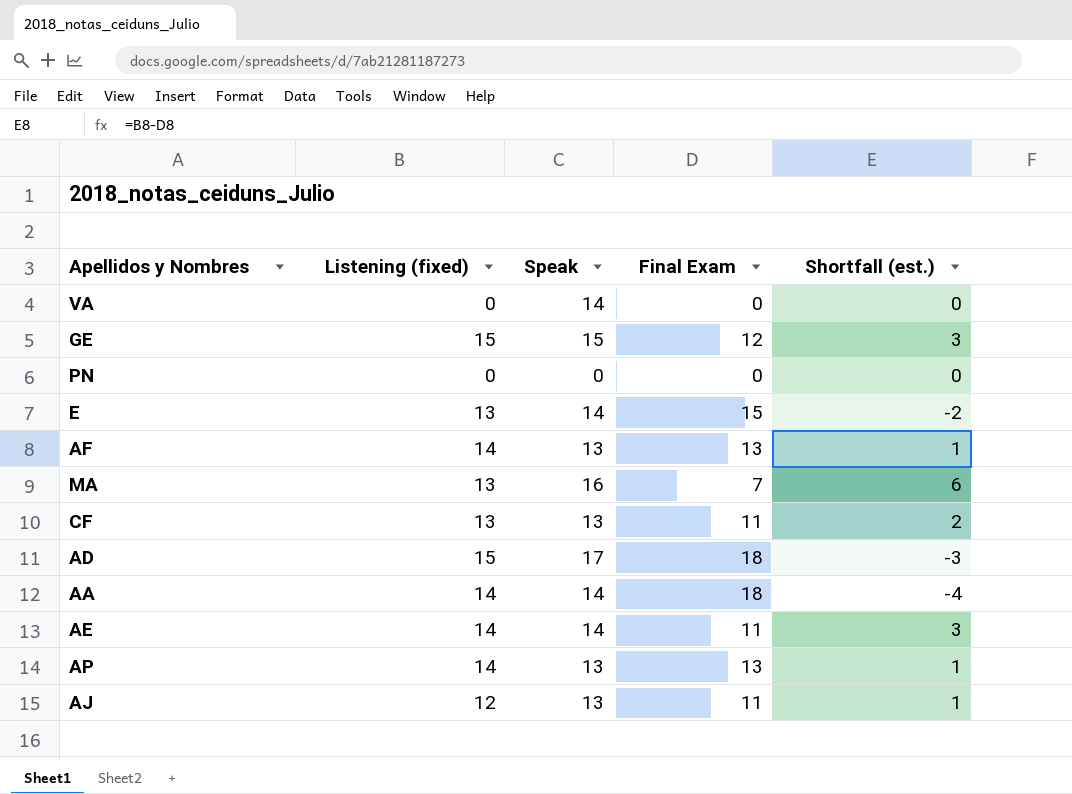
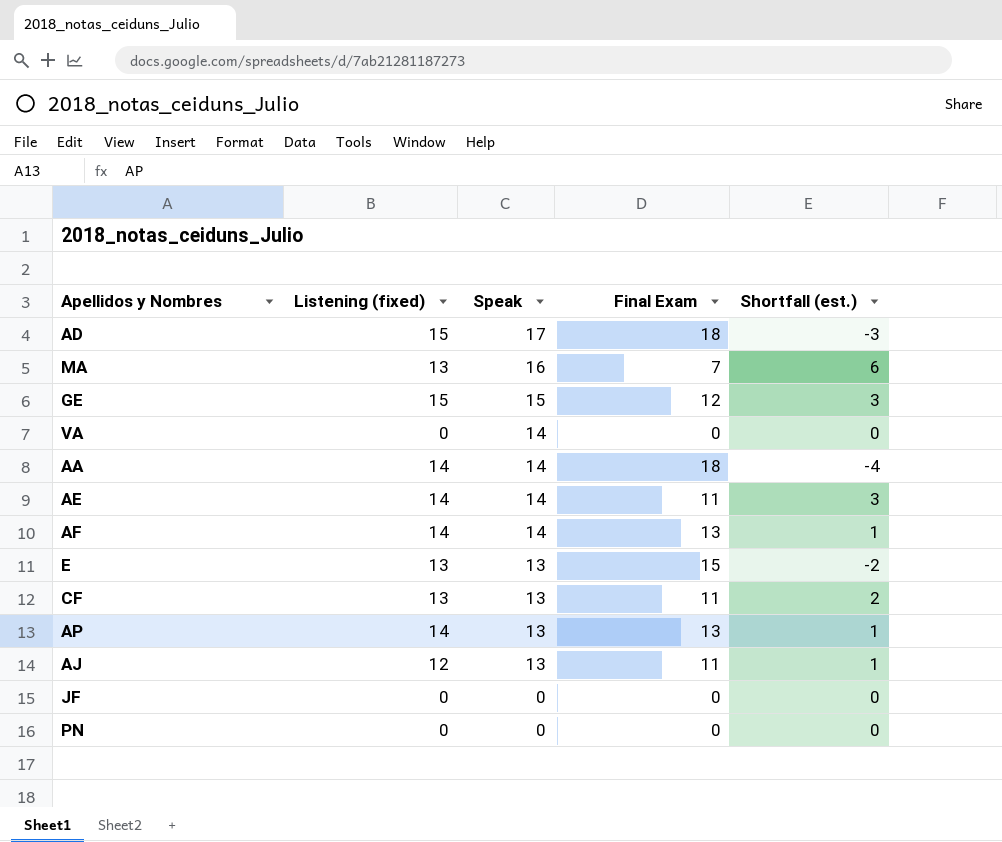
row order: none -> Speak descending
AF | Speak: 13 -> 14
E | Speak: 14 -> 13
row JF: none -> 0 | 0 | 0 | 0

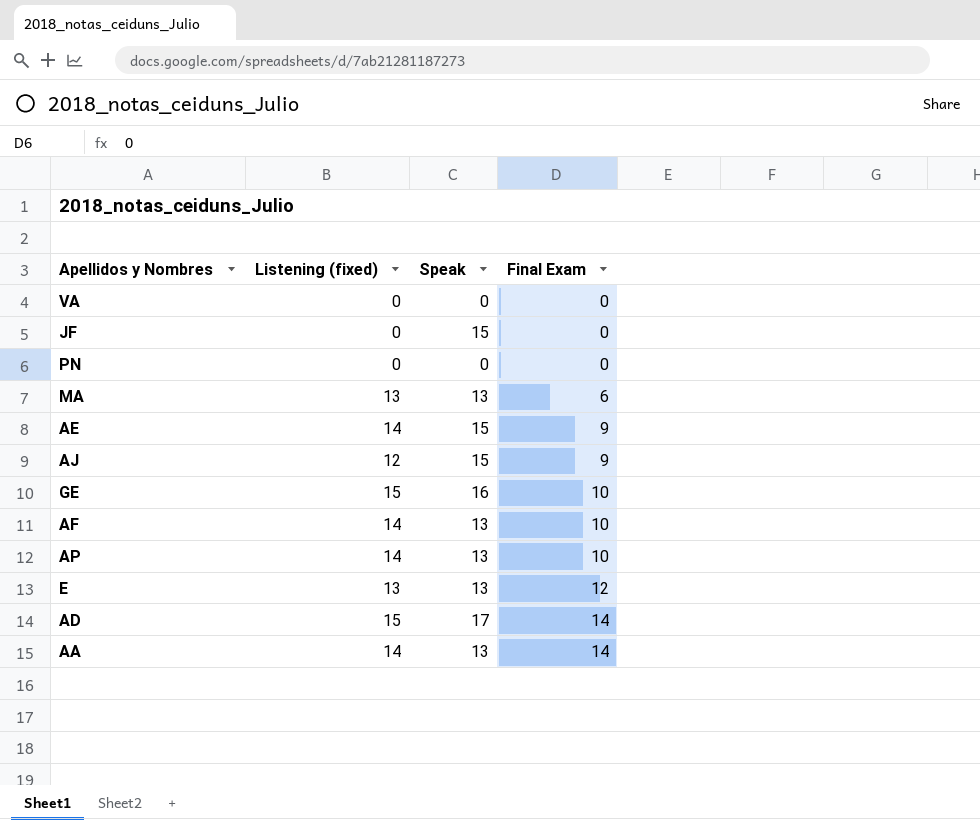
row order: Speak descending -> Final Exam ascending
column Shortfall (est.) | formula: [Listening (fixed)] - [Final Exam] -> none
row CF: 13 | 13 | 11 | 2 -> none
VA | Speak: 14 -> 0
JF | Speak: 0 -> 15
MA | Speak: 16 -> 13
MA | Final Exam: 7 -> 6
AE | Speak: 14 -> 15
AE | Final Exam: 11 -> 9
AJ | Speak: 13 -> 15
AJ | Final Exam: 11 -> 9
GE | Speak: 15 -> 16
GE | Final Exam: 12 -> 10
AF | Speak: 14 -> 13
AF | Final Exam: 13 -> 10
AP | Final Exam: 13 -> 10
E | Final Exam: 15 -> 12
AD | Final Exam: 18 -> 14
AA | Speak: 14 -> 13
AA | Final Exam: 18 -> 14

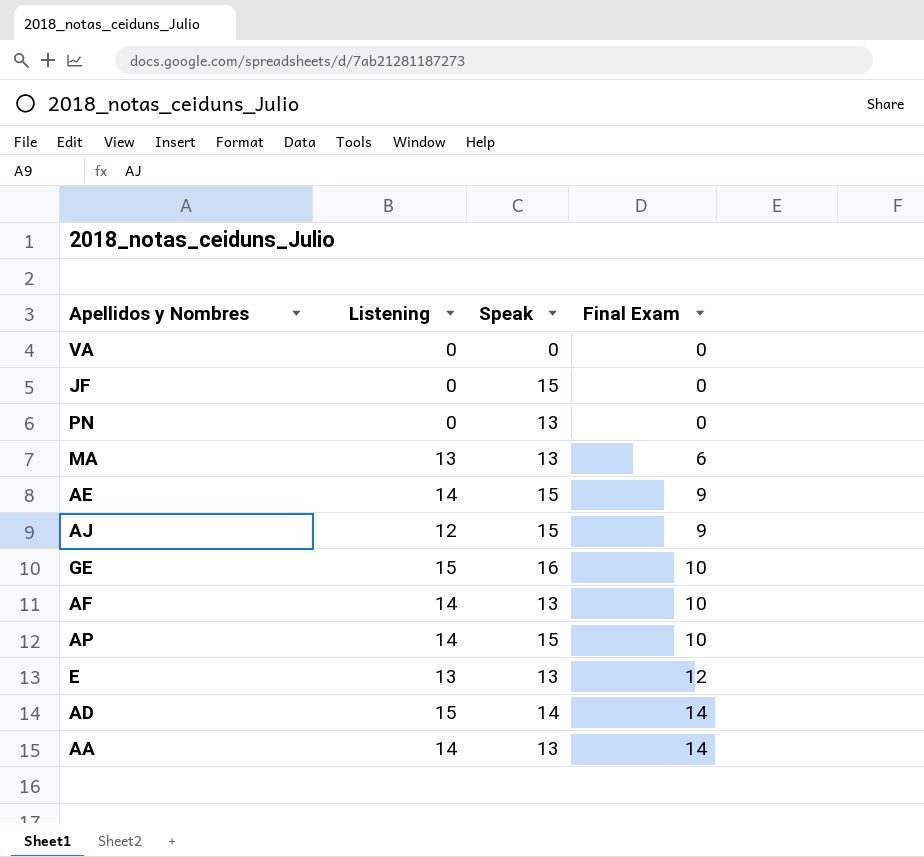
column name: Listening (fixed) -> Listening
PN | Speak: 0 -> 13
AP | Speak: 13 -> 15
AD | Speak: 17 -> 14

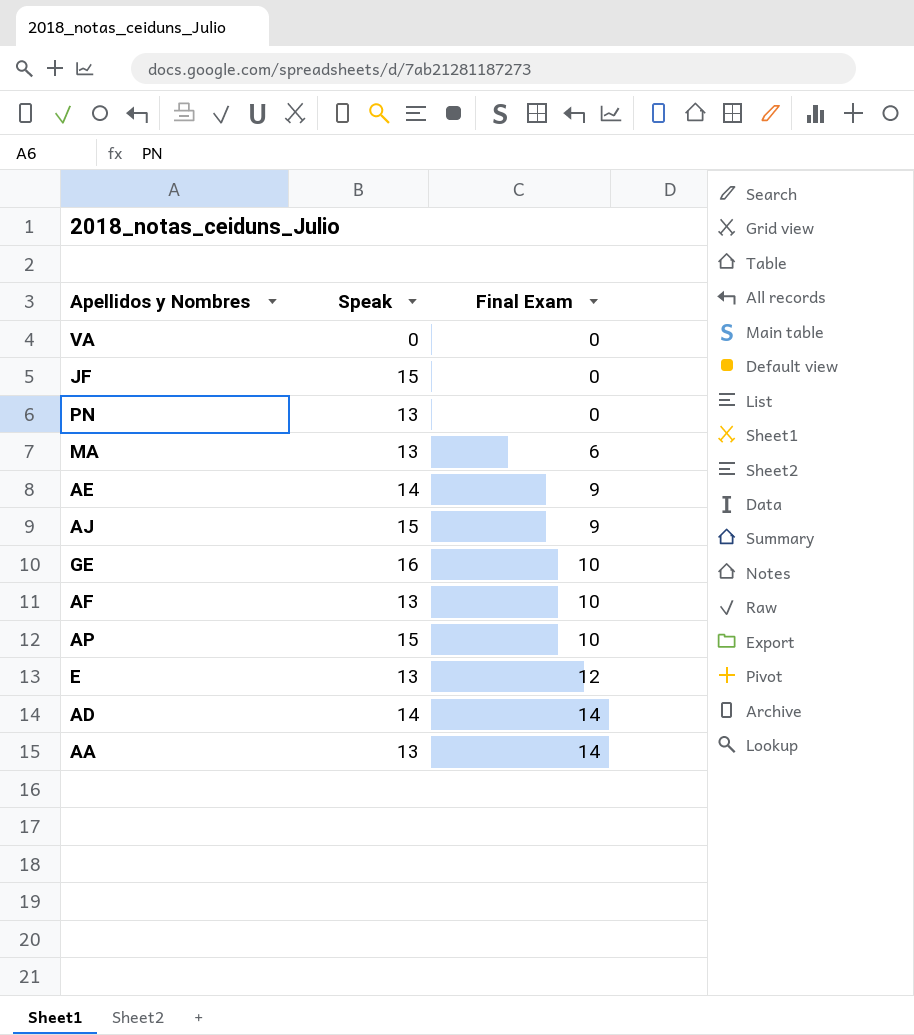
column Listening | position: 2 -> none
AE | Speak: 15 -> 14

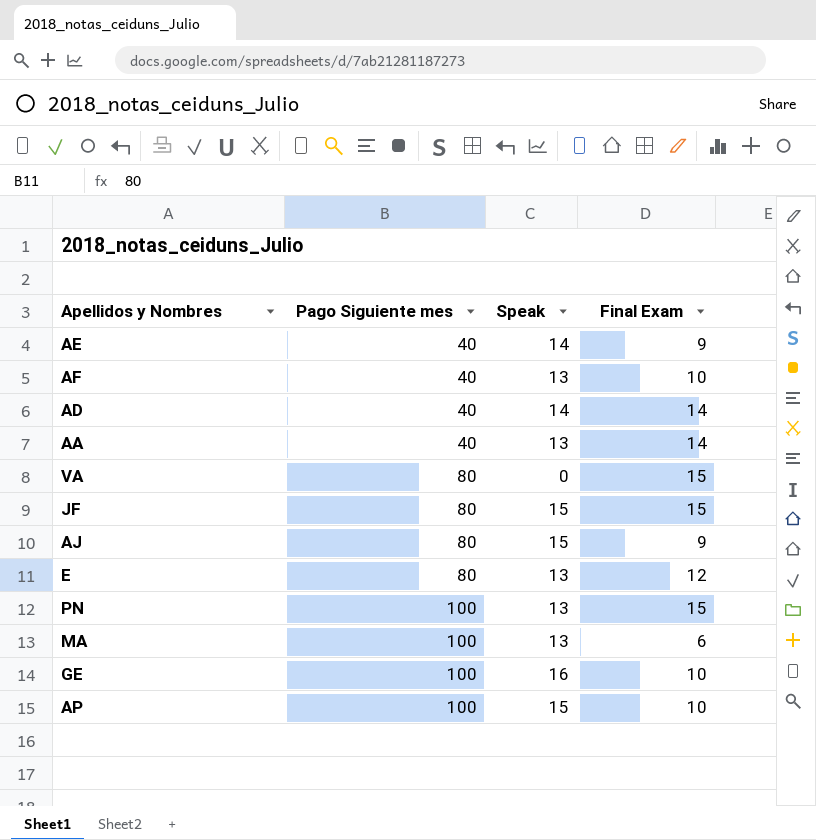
row order: Final Exam ascending -> Pago Siguiente mes ascending
column Pago Siguiente mes | position: none -> 2
VA | Final Exam: 0 -> 15
JF | Final Exam: 0 -> 15
PN | Final Exam: 0 -> 15

